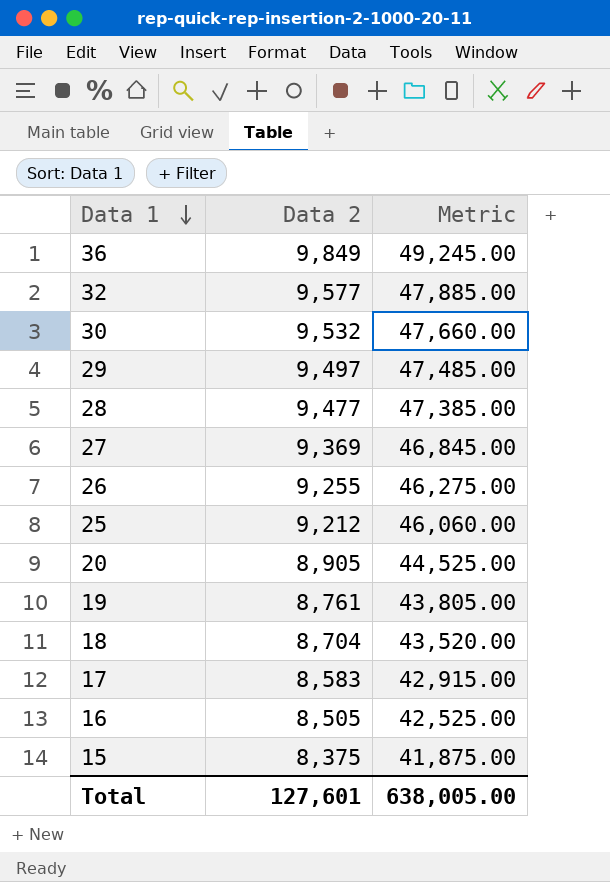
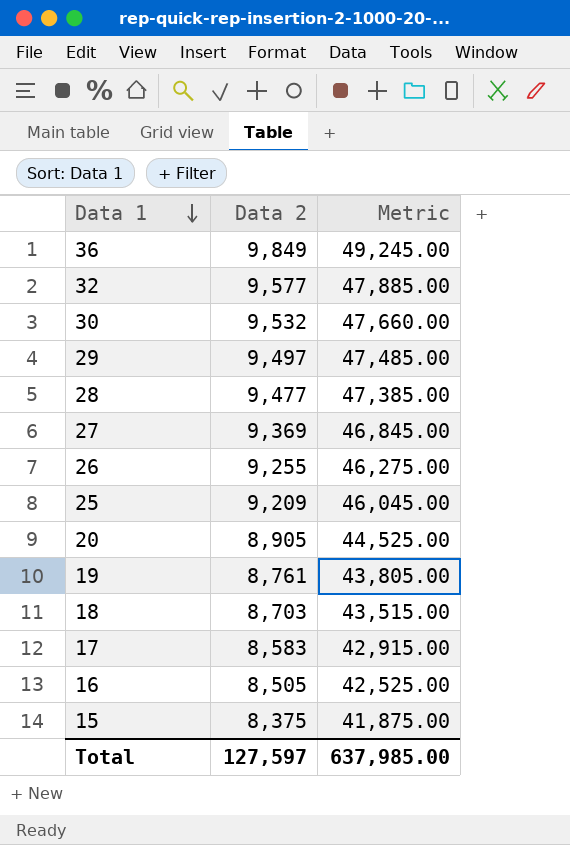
25 | Data 2: 9,212 -> 9,209
25 | Metric: 46,060.00 -> 46,045.00
18 | Data 2: 8,704 -> 8,703
18 | Metric: 43,520.00 -> 43,515.00
Total | Data 2: 127,601 -> 127,597
Total | Metric: 638,005.00 -> 637,985.00

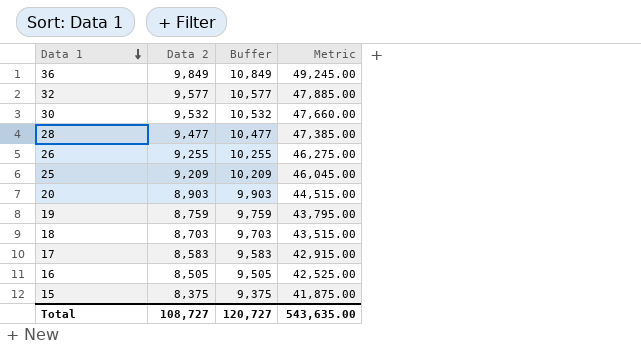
column Buffer | formula: none -> [Data 2] + 1000
row 29: 9,497 | 47,485.00 -> none
row 27: 9,369 | 46,845.00 -> none
20 | Data 2: 8,905 -> 8,903
20 | Metric: 44,525.00 -> 44,515.00
19 | Data 2: 8,761 -> 8,759
19 | Metric: 43,805.00 -> 43,795.00
Total | Data 2: 127,597 -> 108,727
Total | Metric: 637,985.00 -> 543,635.00

